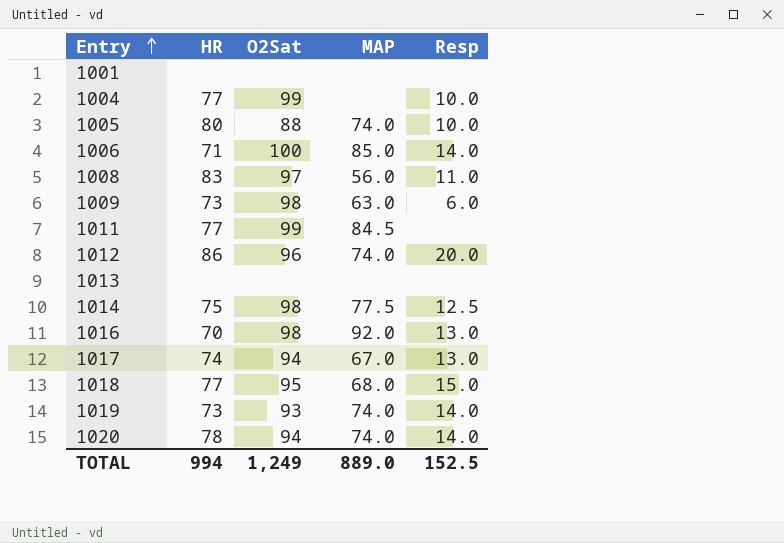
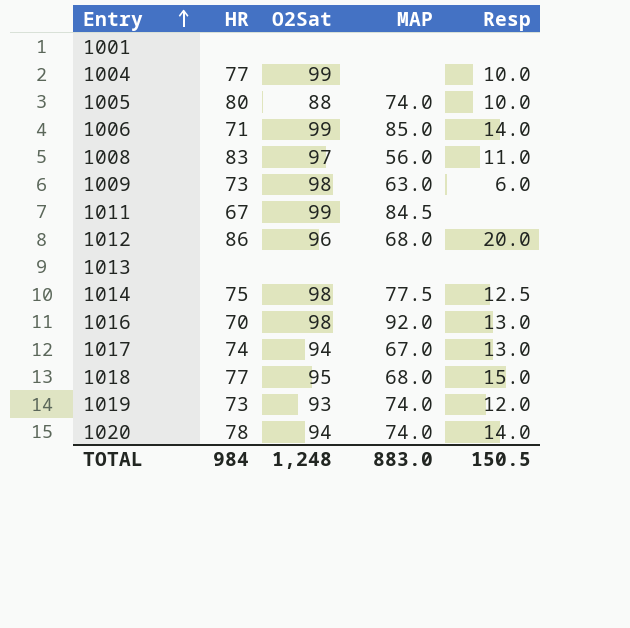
1006 | O2Sat: 100 -> 99
1011 | HR: 77 -> 67
1012 | MAP: 74.0 -> 68.0
1019 | Resp: 14.0 -> 12.0
TOTAL | HR: 994 -> 984
TOTAL | O2Sat: 1,249 -> 1,248
TOTAL | MAP: 889.0 -> 883.0
TOTAL | Resp: 152.5 -> 150.5

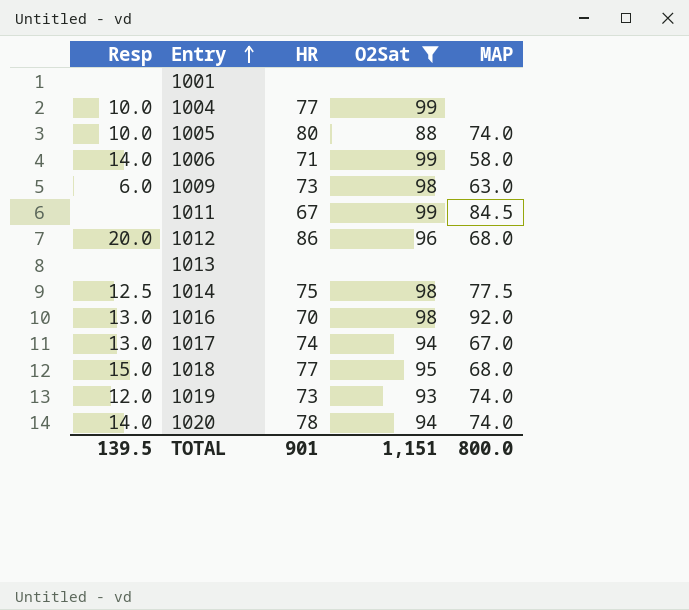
filter: none -> O2Sat != 97
column Resp | position: 5 -> 1
1006 | MAP: 85.0 -> 58.0
TOTAL | Resp: 150.5 -> 139.5
TOTAL | HR: 984 -> 901
TOTAL | O2Sat: 1,248 -> 1,151
TOTAL | MAP: 883.0 -> 800.0

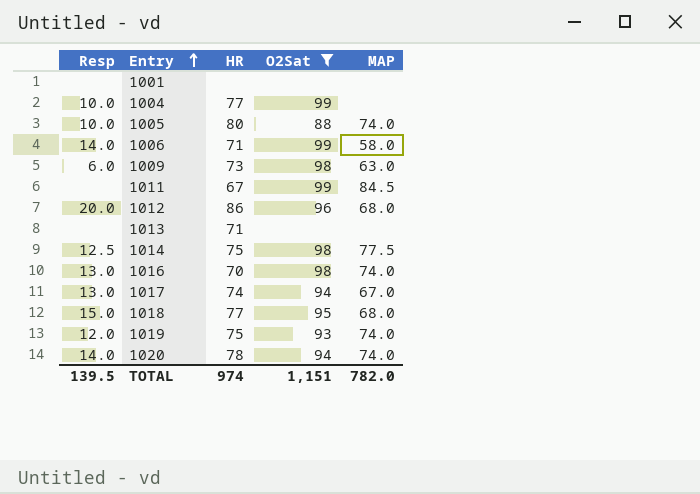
1013 | HR: none -> 71
1016 | MAP: 92.0 -> 74.0
1019 | HR: 73 -> 75
TOTAL | HR: 901 -> 974
TOTAL | MAP: 800.0 -> 782.0

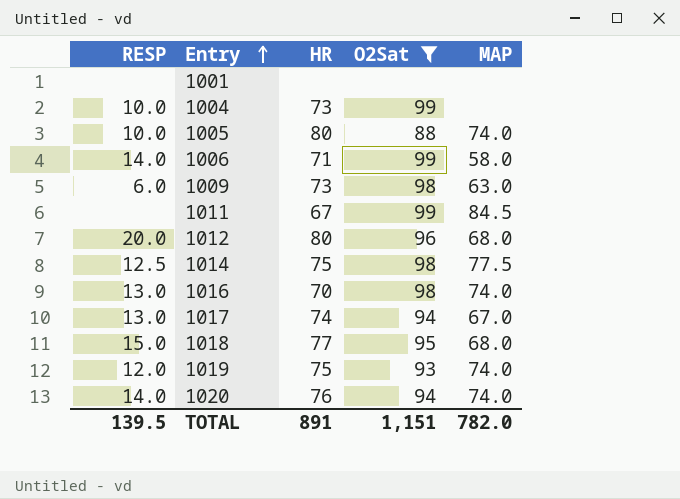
column name: Resp -> RESP
row 1013: none | 71 | none | none -> none
1004 | HR: 77 -> 73
1012 | HR: 86 -> 80
1020 | HR: 78 -> 76
TOTAL | HR: 974 -> 891

